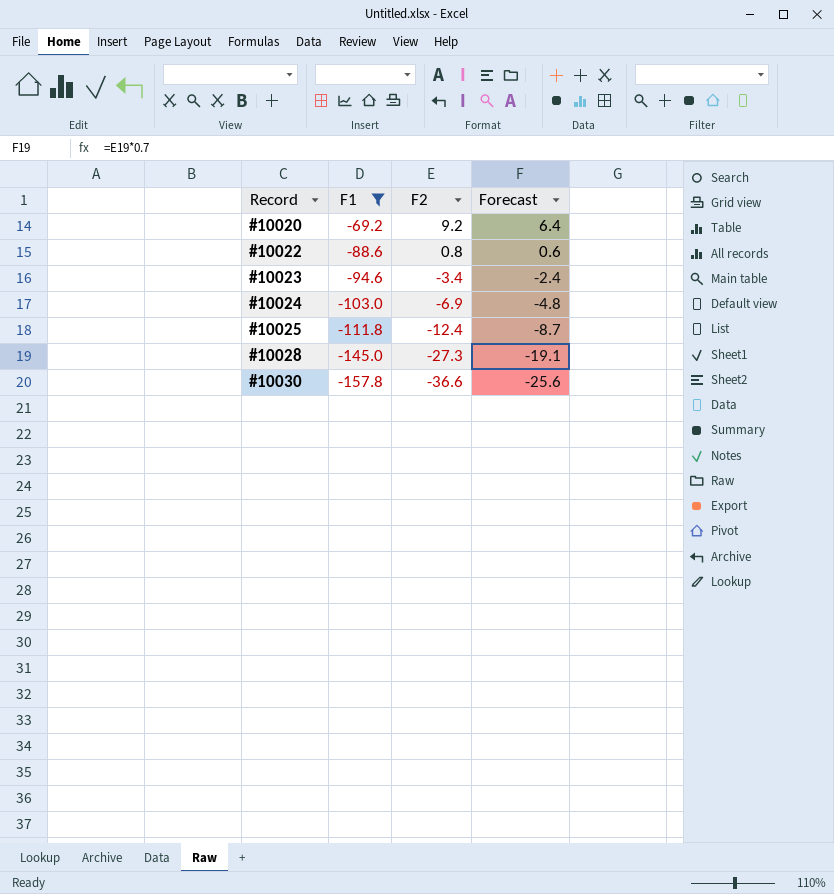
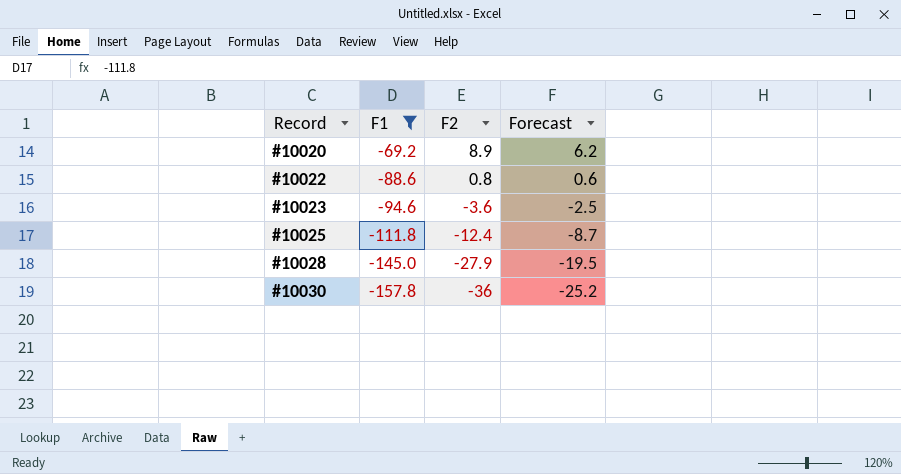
row #10024: -103.0 | -6.9 | -4.8 -> none
#10020 | F2: 9.2 -> 8.9
#10020 | Forecast: 6.4 -> 6.2
#10023 | F2: -3.4 -> -3.6
#10023 | Forecast: -2.4 -> -2.5
#10028 | F2: -27.3 -> -27.9
#10028 | Forecast: -19.1 -> -19.5
#10030 | F2: -36.6 -> -36
#10030 | Forecast: -25.6 -> -25.2

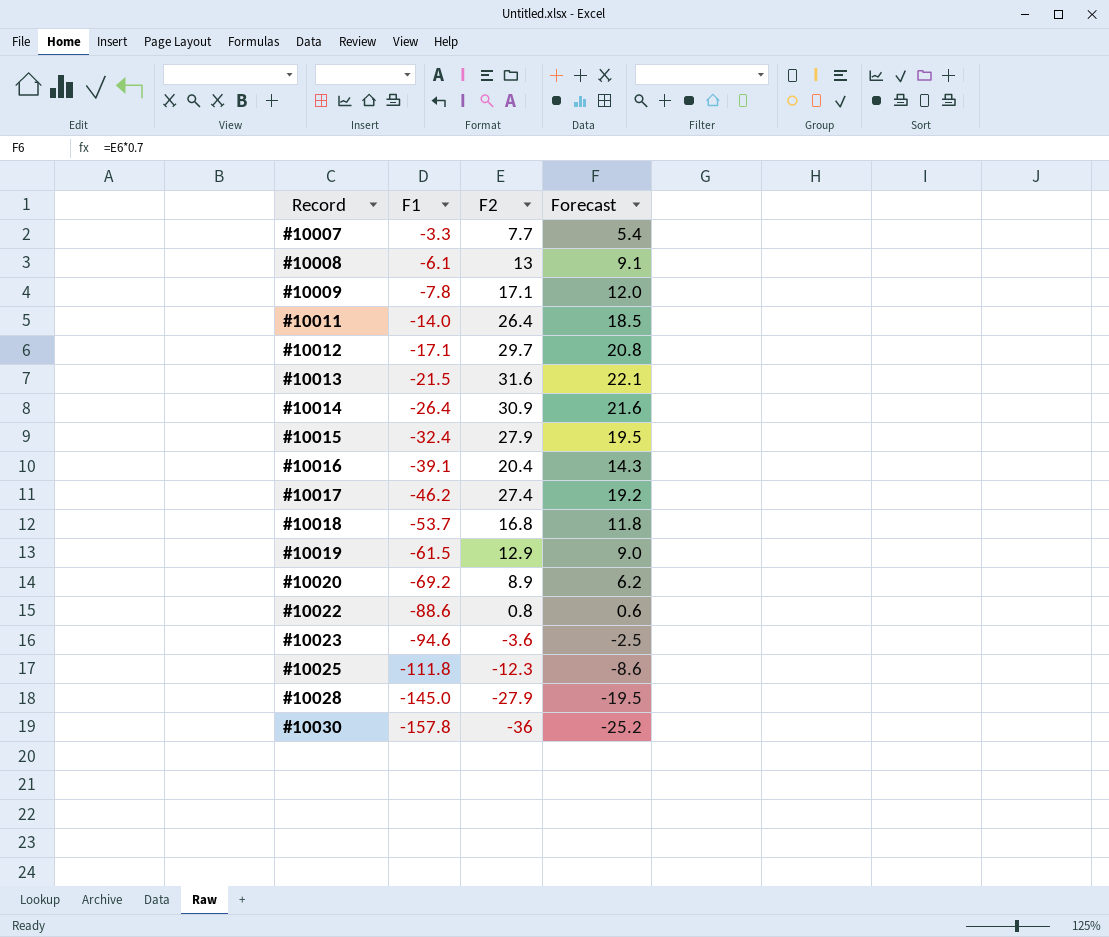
filter: F1 <= -69.2 -> none
#10025 | F2: -12.4 -> -12.3
#10025 | Forecast: -8.7 -> -8.6

